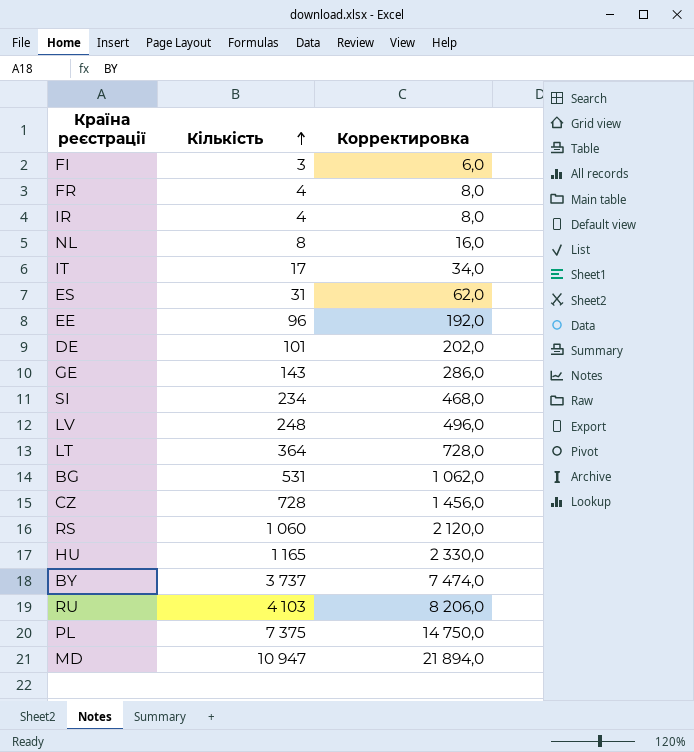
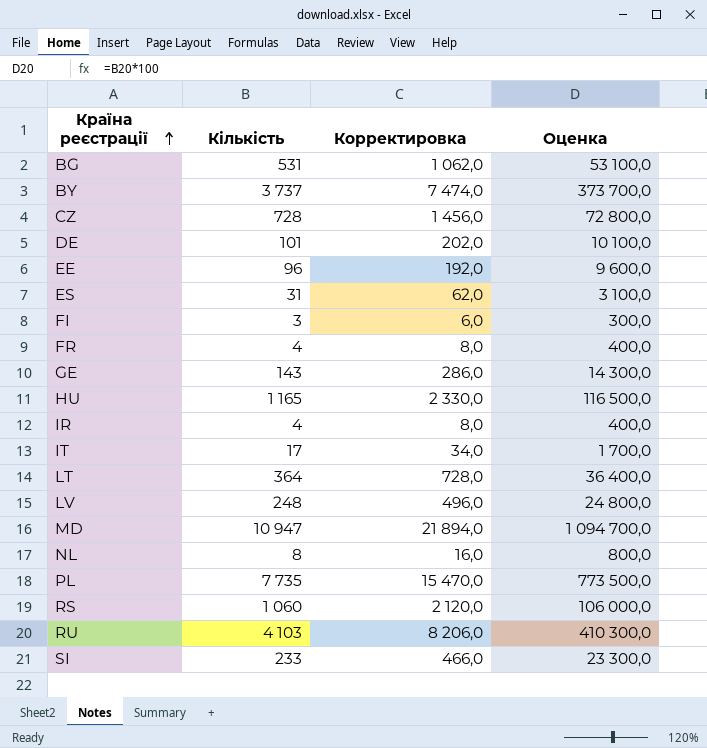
row order: Кількість ascending -> Країна реєстрації ascending
column Оценка | formula: none -> [Кількість] * 100
PL | Кількість: 7 375 -> 7 735
PL | Корректировка: 14 750,0 -> 15 470,0
SI | Кількість: 234 -> 233
SI | Корректировка: 468,0 -> 466,0

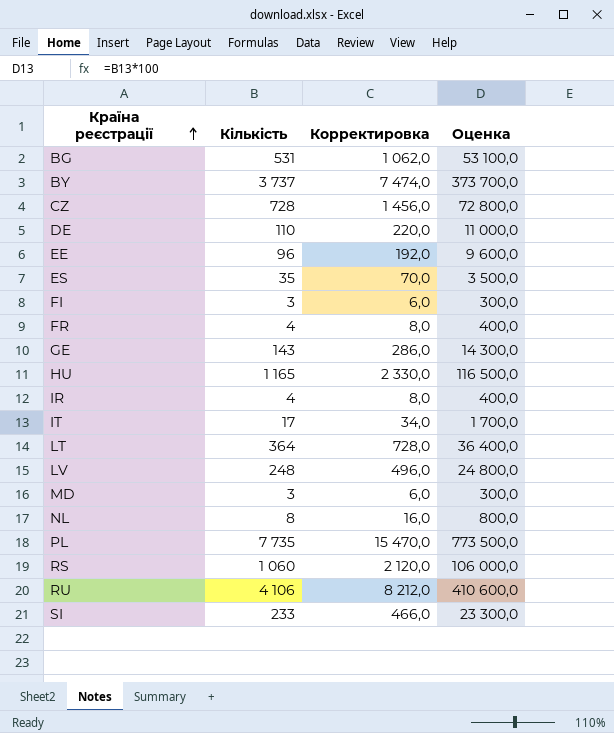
DE | Кількість: 101 -> 110
DE | Корректировка: 202,0 -> 220,0
DE | Оценка: 10 100,0 -> 11 000,0
ES | Кількість: 31 -> 35
ES | Корректировка: 62,0 -> 70,0
ES | Оценка: 3 100,0 -> 3 500,0
MD | Кількість: 10 947 -> 3
MD | Корректировка: 21 894,0 -> 6,0
MD | Оценка: 1 094 700,0 -> 300,0
RU | Кількість: 4 103 -> 4 106
RU | Корректировка: 8 206,0 -> 8 212,0
RU | Оценка: 410 300,0 -> 410 600,0

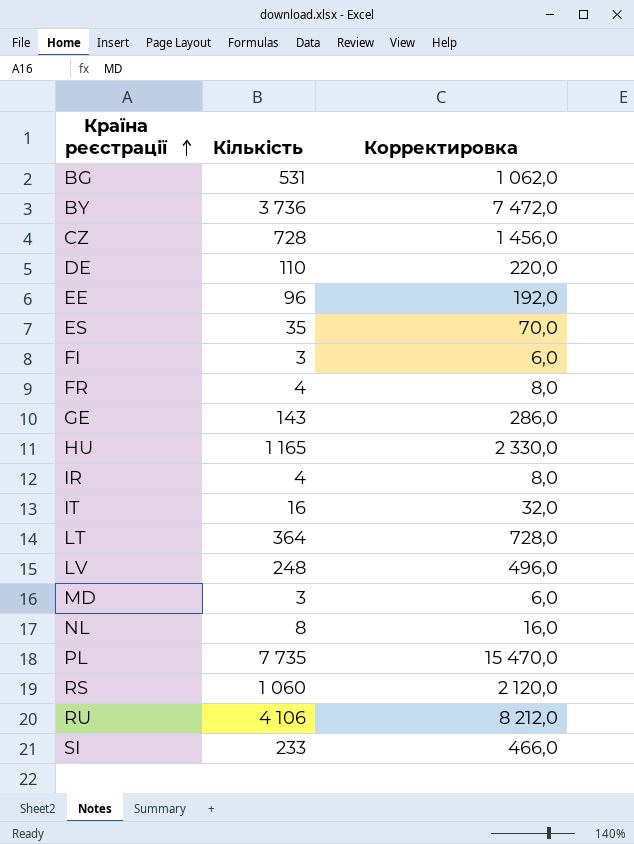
column Оценка | formula: [Кількість] * 100 -> none
BY | Кількість: 3 737 -> 3 736
BY | Корректировка: 7 474,0 -> 7 472,0
IT | Кількість: 17 -> 16
IT | Корректировка: 34,0 -> 32,0

